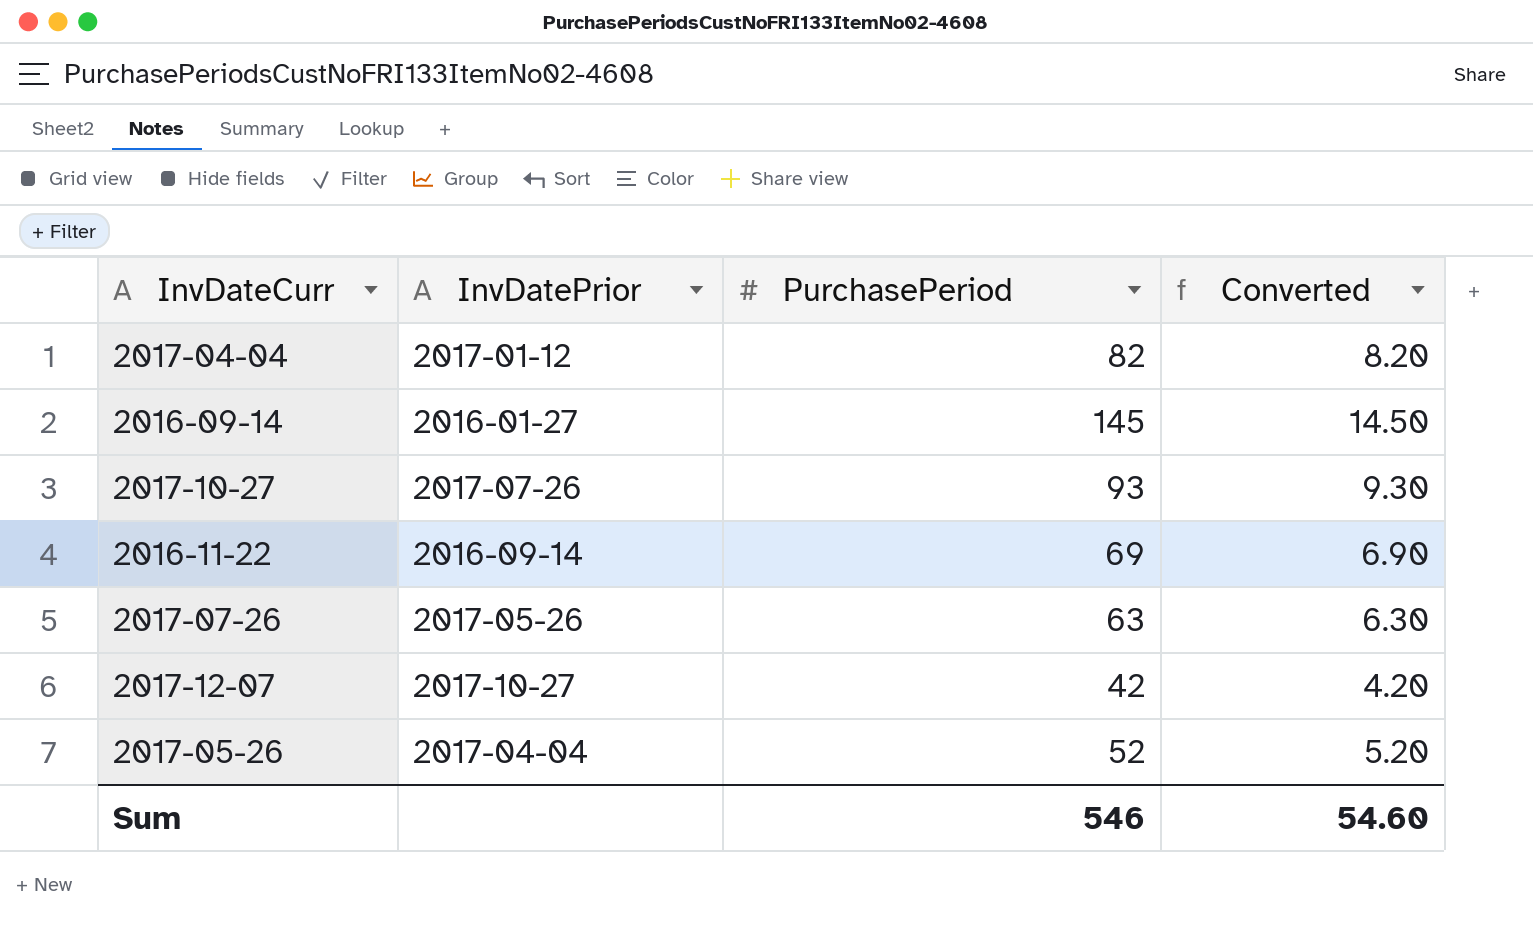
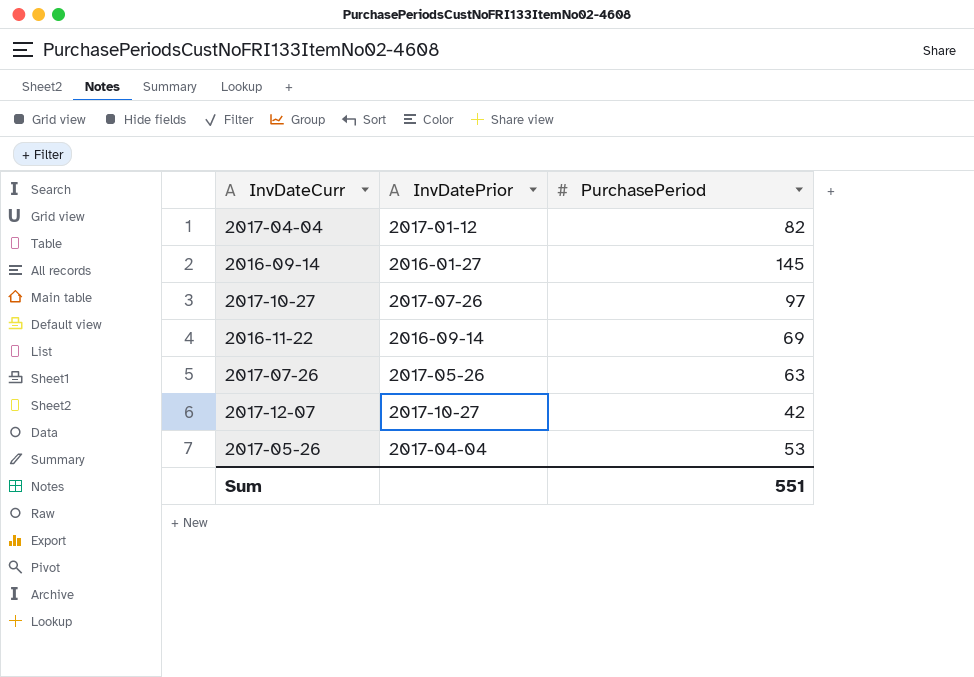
column Converted | formula: [PurchasePeriod] * 0.1 -> none
2017-10-27 | PurchasePeriod: 93 -> 97
2017-05-26 | PurchasePeriod: 52 -> 53
Sum | PurchasePeriod: 546 -> 551

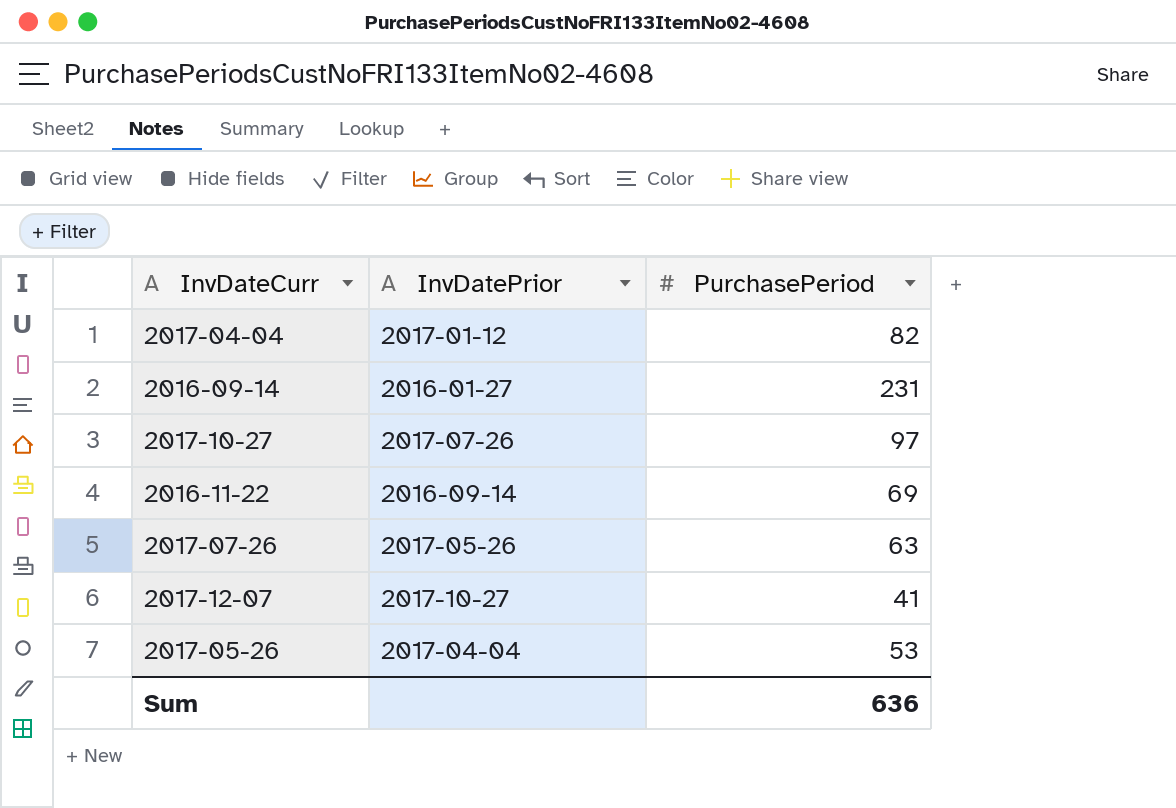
2016-09-14 | PurchasePeriod: 145 -> 231
2017-12-07 | PurchasePeriod: 42 -> 41
Sum | PurchasePeriod: 551 -> 636

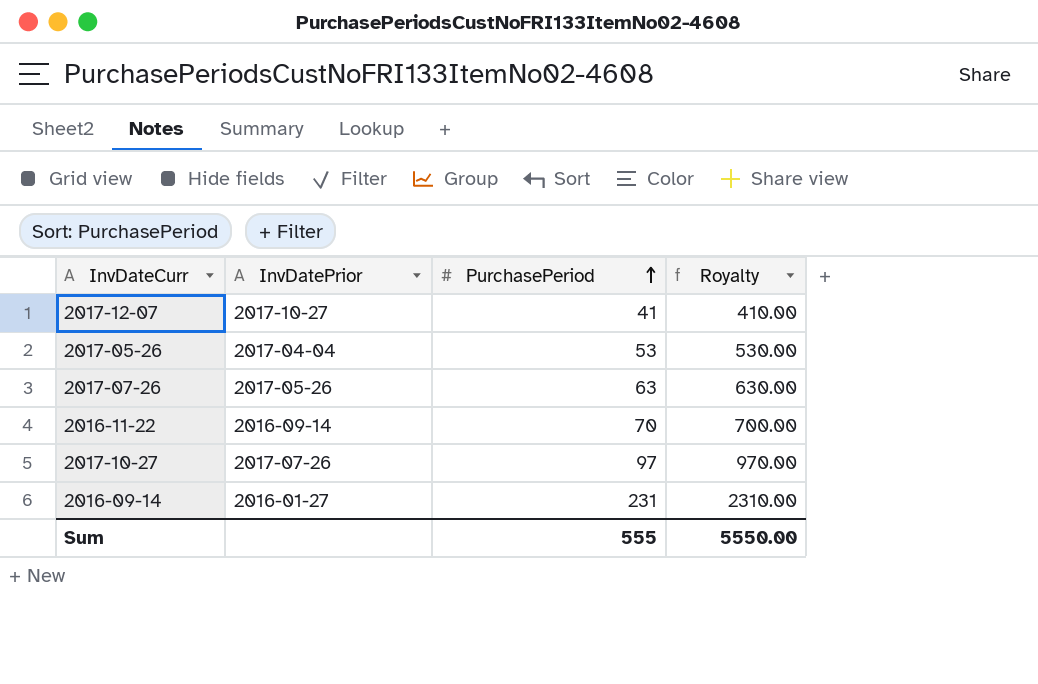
row order: none -> PurchasePeriod ascending
column Royalty | formula: none -> [PurchasePeriod] * 10
row 2017-04-04: 2017-01-12 | 82 -> none
2016-11-22 | PurchasePeriod: 69 -> 70
Sum | PurchasePeriod: 636 -> 555

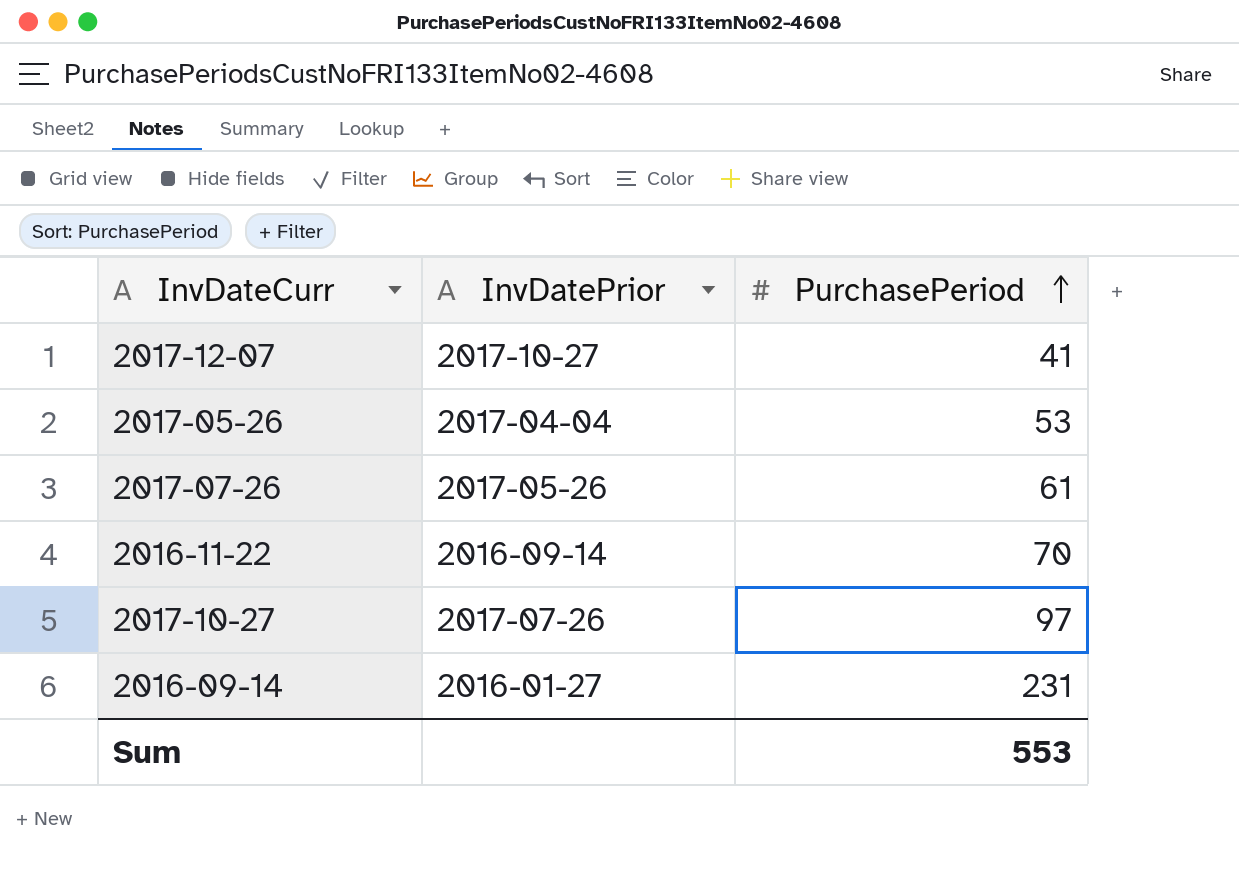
column Royalty | formula: [PurchasePeriod] * 10 -> none
2017-07-26 | PurchasePeriod: 63 -> 61
Sum | PurchasePeriod: 555 -> 553

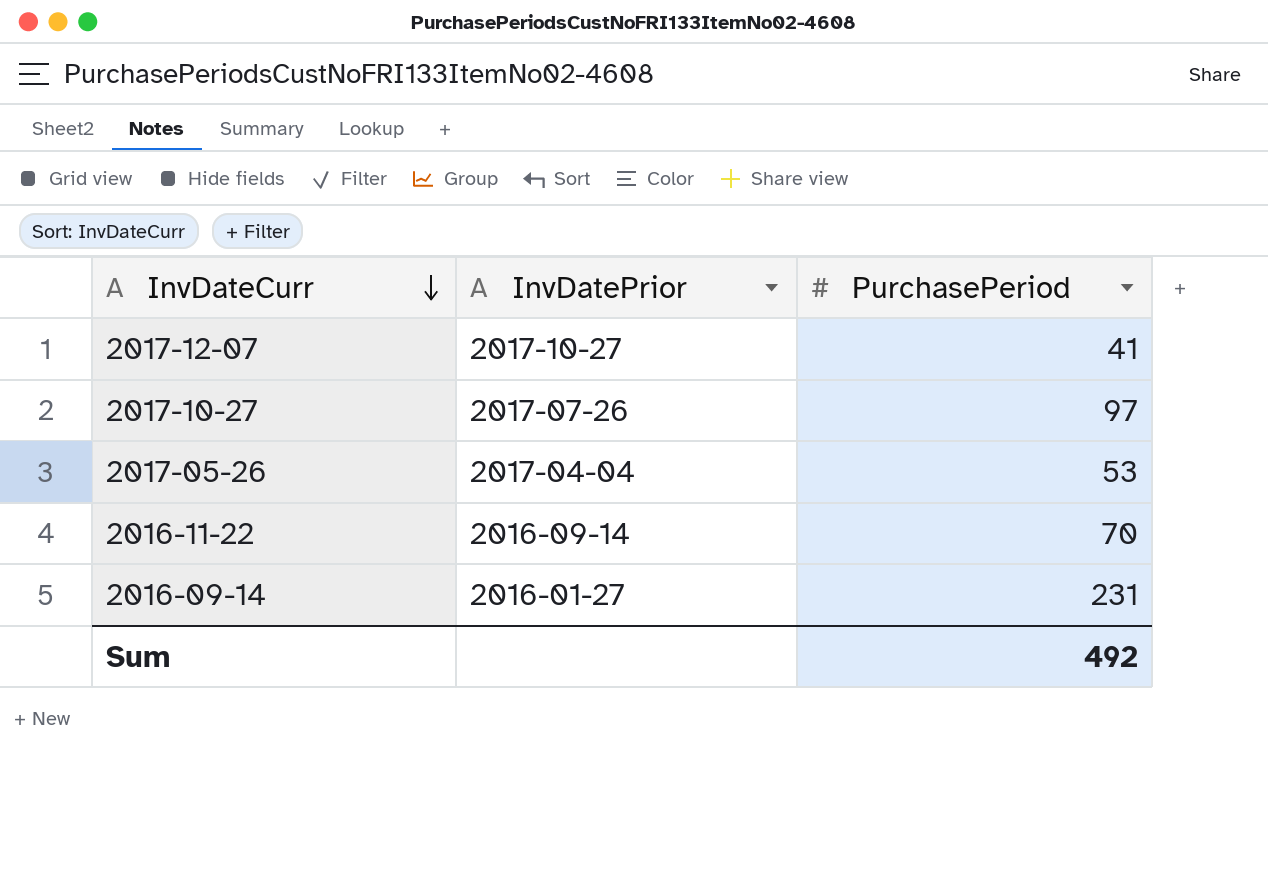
row order: PurchasePeriod ascending -> InvDateCurr descending
row 2017-07-26: 2017-05-26 | 61 -> none
Sum | PurchasePeriod: 553 -> 492

